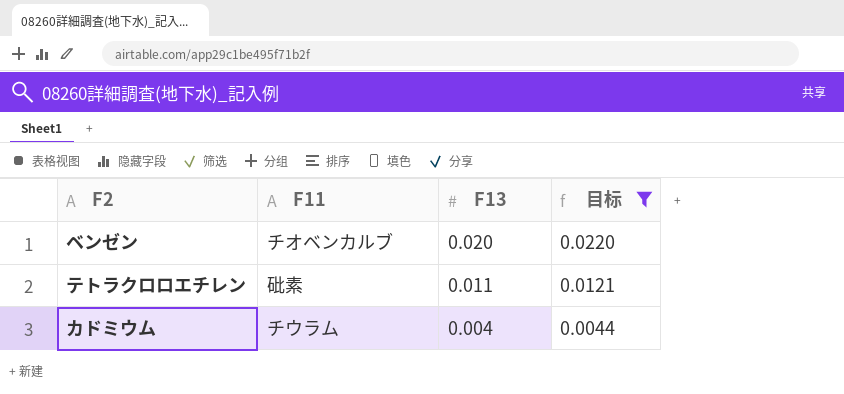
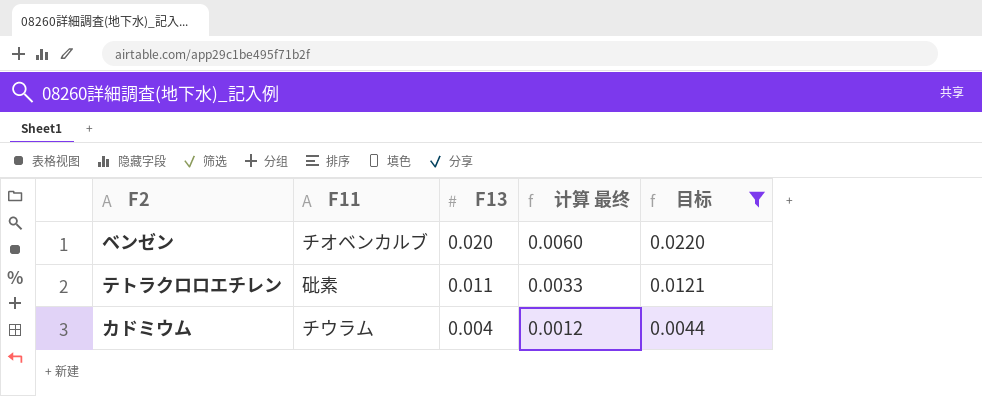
column 计算 最终 | formula: none -> [F13] * 0.3

